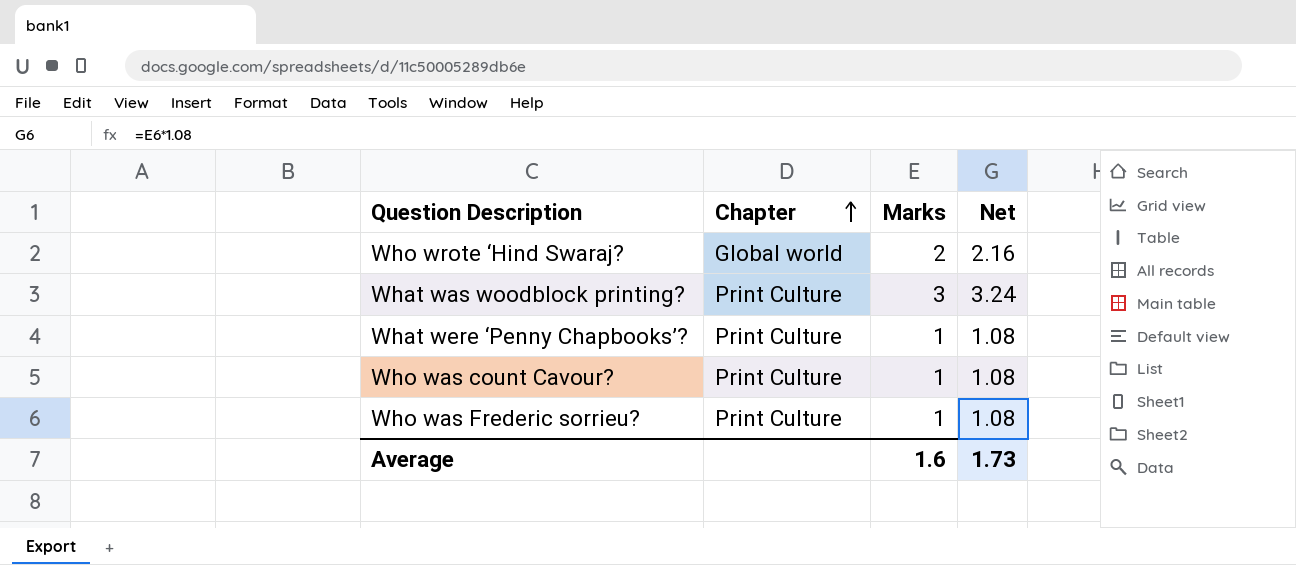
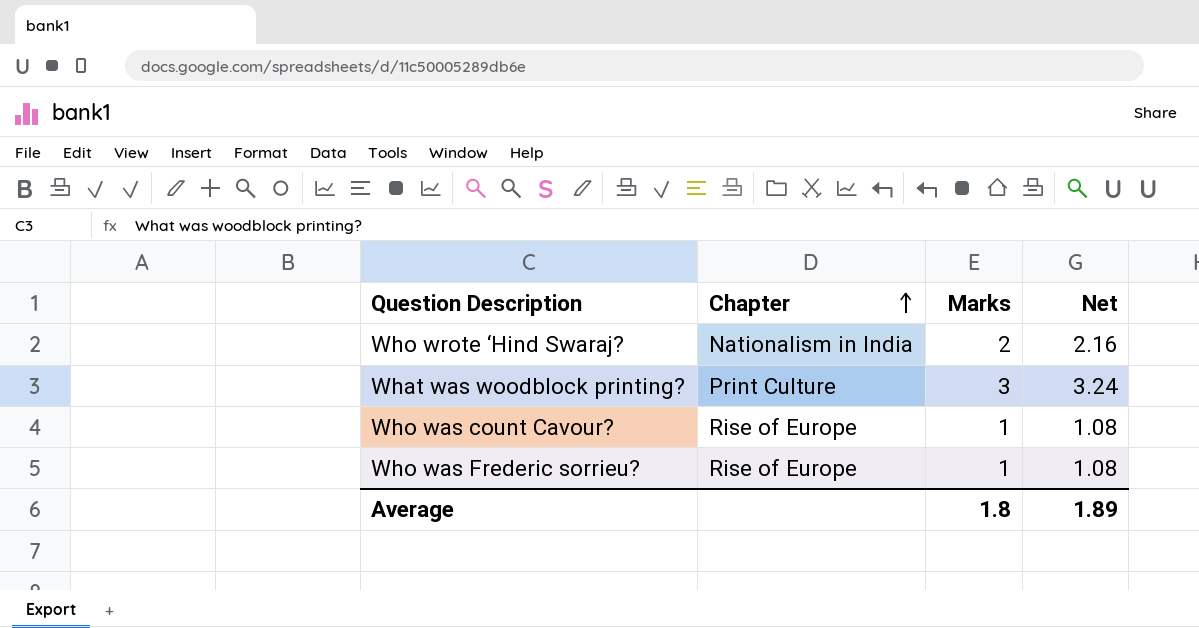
row What were ‘Penny Chapbooks’?: Print Culture | 1 | 1.08 -> none
Who wrote ‘Hind Swaraj? | Chapter: Global world -> Nationalism in India
Who was count Cavour? | Chapter: Print Culture -> Rise of Europe
Who was Frederic sorrieu? | Chapter: Print Culture -> Rise of Europe
Average | Marks: 1.6 -> 1.8
Average | Net: 1.73 -> 1.89

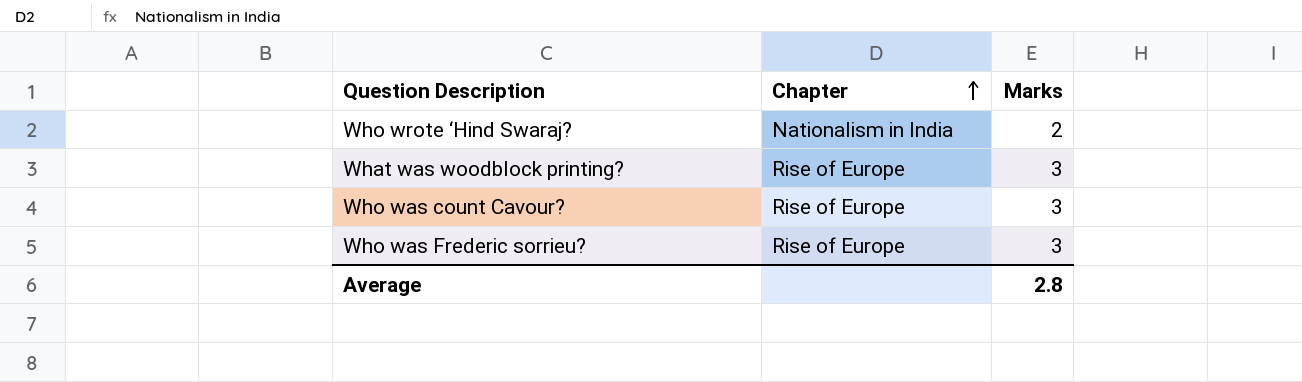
column Net | formula: [Marks] * 1.08 -> none
What was woodblock printing? | Chapter: Print Culture -> Rise of Europe
Who was count Cavour? | Marks: 1 -> 3
Who was Frederic sorrieu? | Marks: 1 -> 3
Average | Marks: 1.8 -> 2.8

